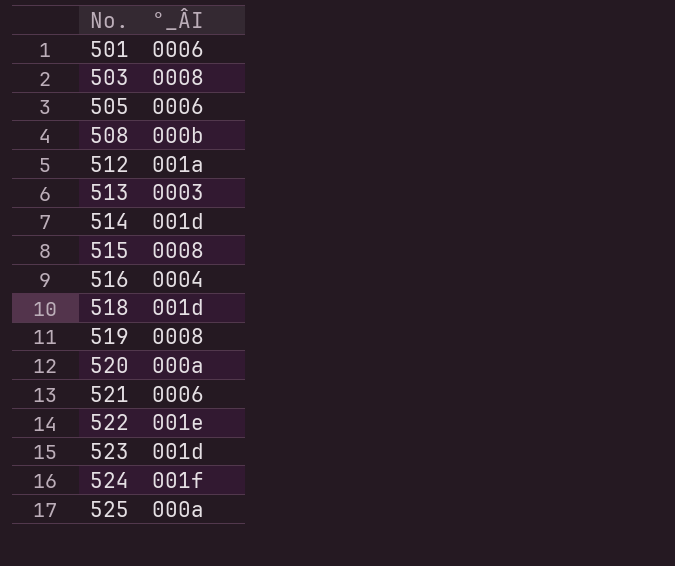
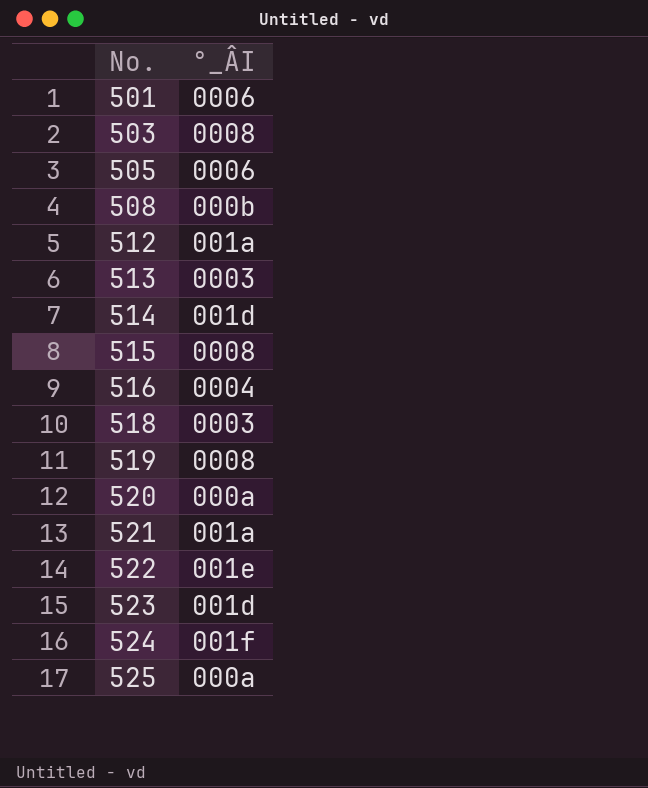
518 | °_ÂI: 001d -> 0003
521 | °_ÂI: 0006 -> 001a

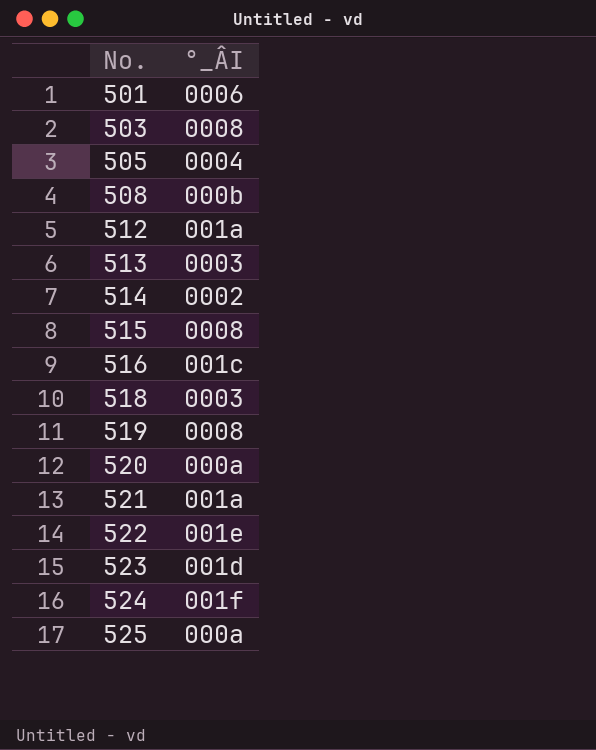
505 | °_ÂI: 0006 -> 0004
514 | °_ÂI: 001d -> 0002
516 | °_ÂI: 0004 -> 001c

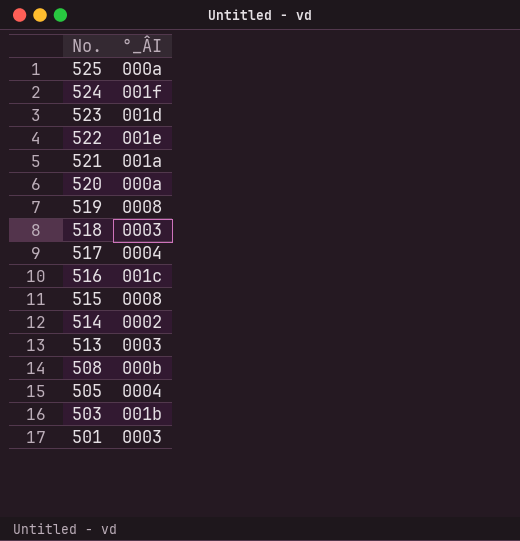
row order: No. ascending -> No. descending
row 512: 001a -> none
row 517: none -> 0004
503 | °_ÂI: 0008 -> 001b
501 | °_ÂI: 0006 -> 0003

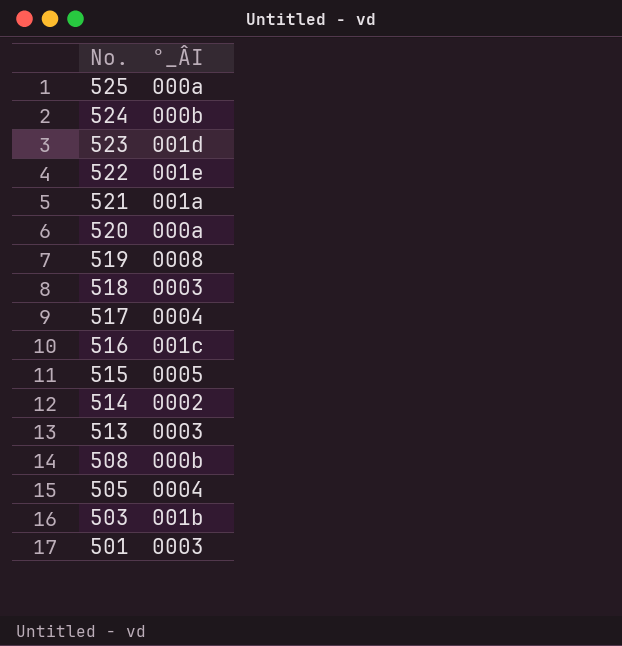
524 | °_ÂI: 001f -> 000b
515 | °_ÂI: 0008 -> 0005

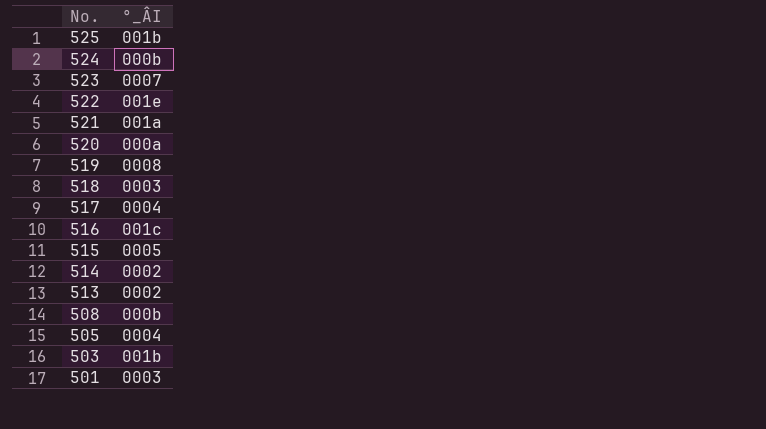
525 | °_ÂI: 000a -> 001b
523 | °_ÂI: 001d -> 0007
513 | °_ÂI: 0003 -> 0002

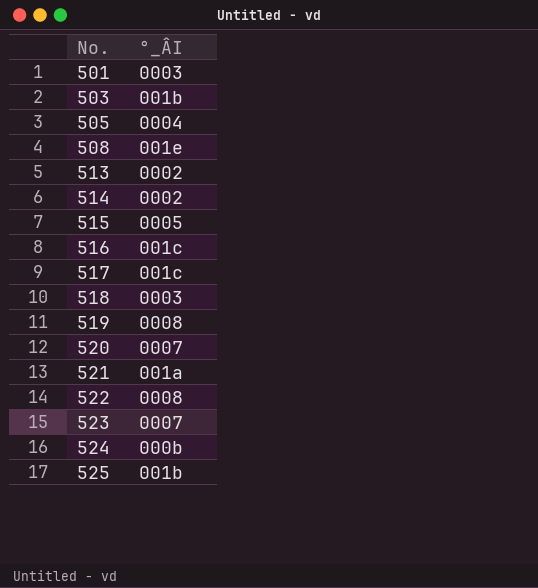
row order: No. descending -> No. ascending
508 | °_ÂI: 000b -> 001e
517 | °_ÂI: 0004 -> 001c
520 | °_ÂI: 000a -> 0007
522 | °_ÂI: 001e -> 0008

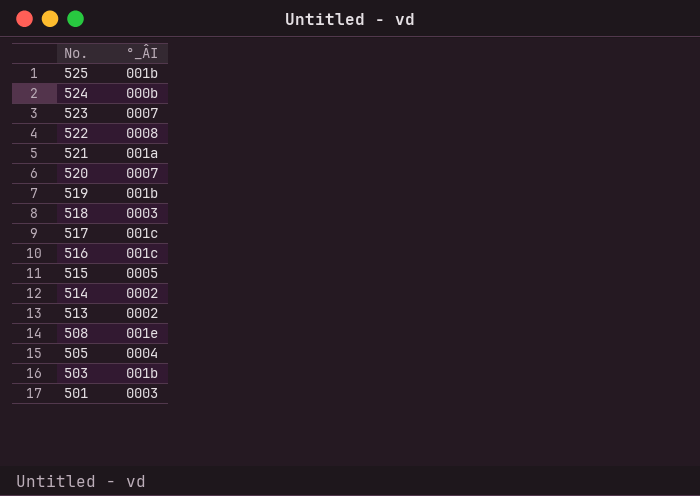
row order: No. ascending -> No. descending
519 | °_ÂI: 0008 -> 001b

